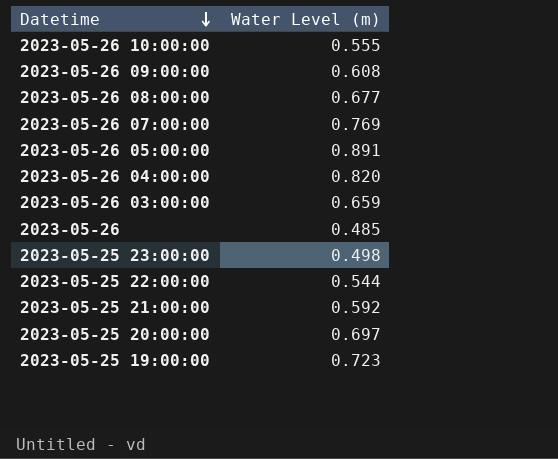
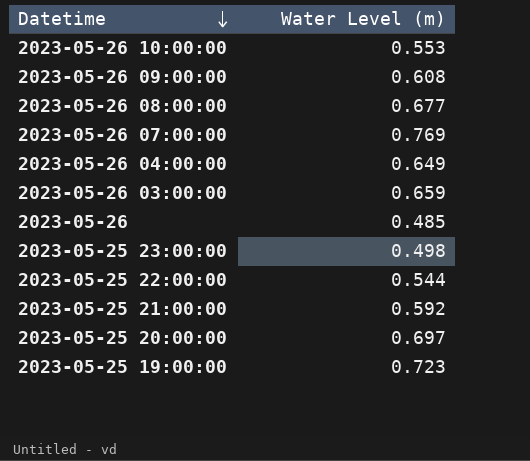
row 2023-05-26 05:00:00: 0.891 -> none
2023-05-26 10:00:00 | Water Level (m): 0.555 -> 0.553
2023-05-26 04:00:00 | Water Level (m): 0.820 -> 0.649

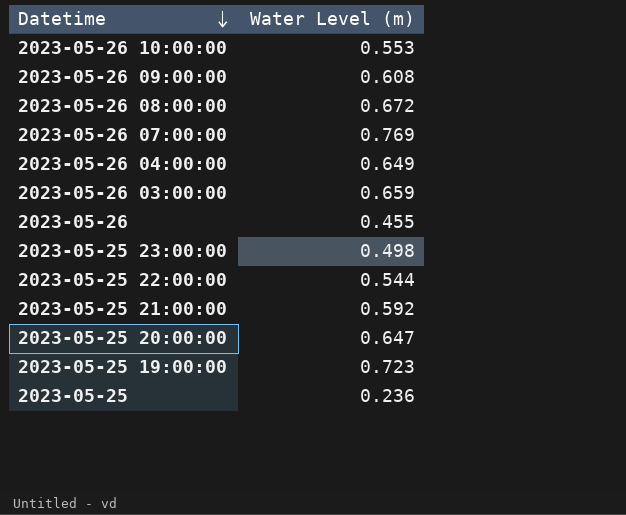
2023-05-26 08:00:00 | Water Level (m): 0.677 -> 0.672
2023-05-26 | Water Level (m): 0.485 -> 0.455
2023-05-25 20:00:00 | Water Level (m): 0.697 -> 0.647
row 2023-05-25: none -> 0.236

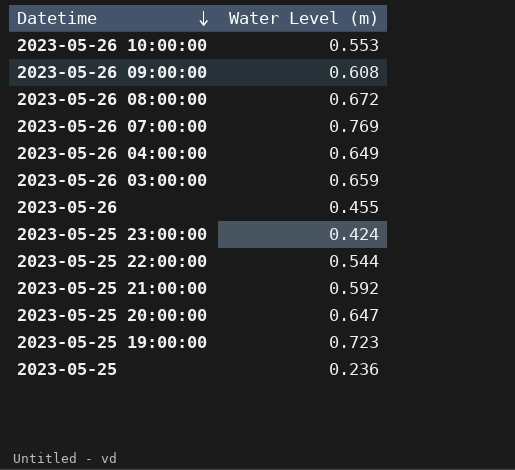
2023-05-25 23:00:00 | Water Level (m): 0.498 -> 0.424

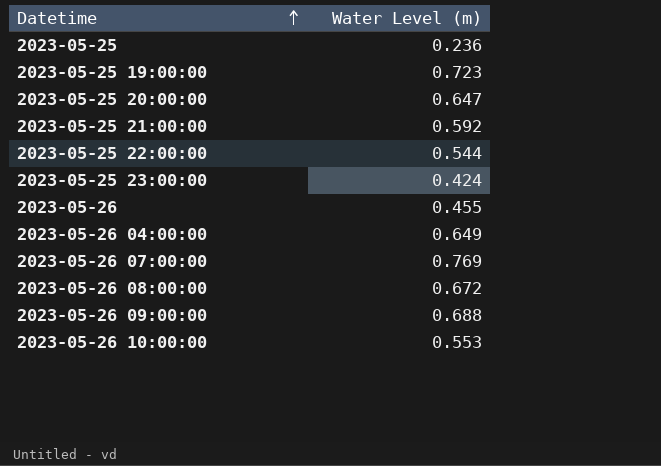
row order: Datetime descending -> Datetime ascending
row 2023-05-26 03:00:00: 0.659 -> none
2023-05-26 09:00:00 | Water Level (m): 0.608 -> 0.688

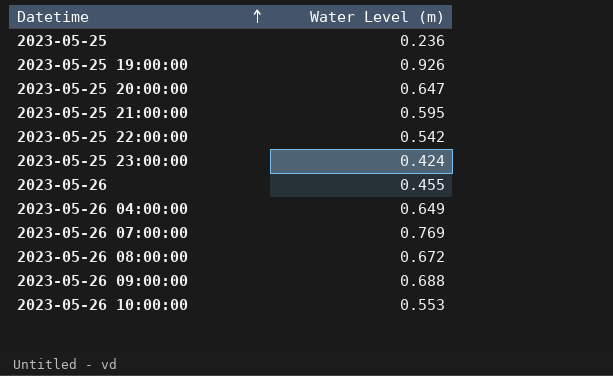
2023-05-25 19:00:00 | Water Level (m): 0.723 -> 0.926
2023-05-25 21:00:00 | Water Level (m): 0.592 -> 0.595
2023-05-25 22:00:00 | Water Level (m): 0.544 -> 0.542

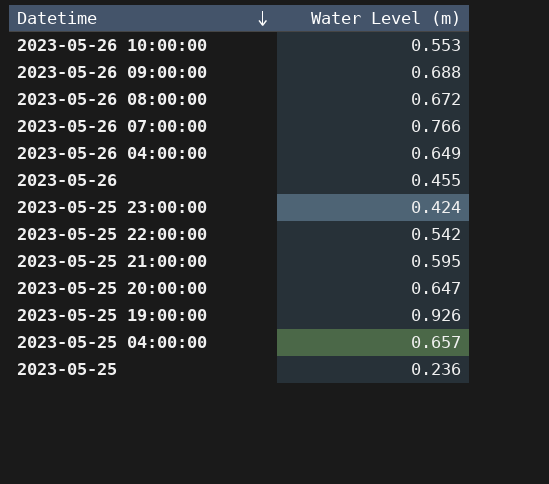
row order: Datetime ascending -> Datetime descending
2023-05-26 07:00:00 | Water Level (m): 0.769 -> 0.766
row 2023-05-25 04:00:00: none -> 0.657

